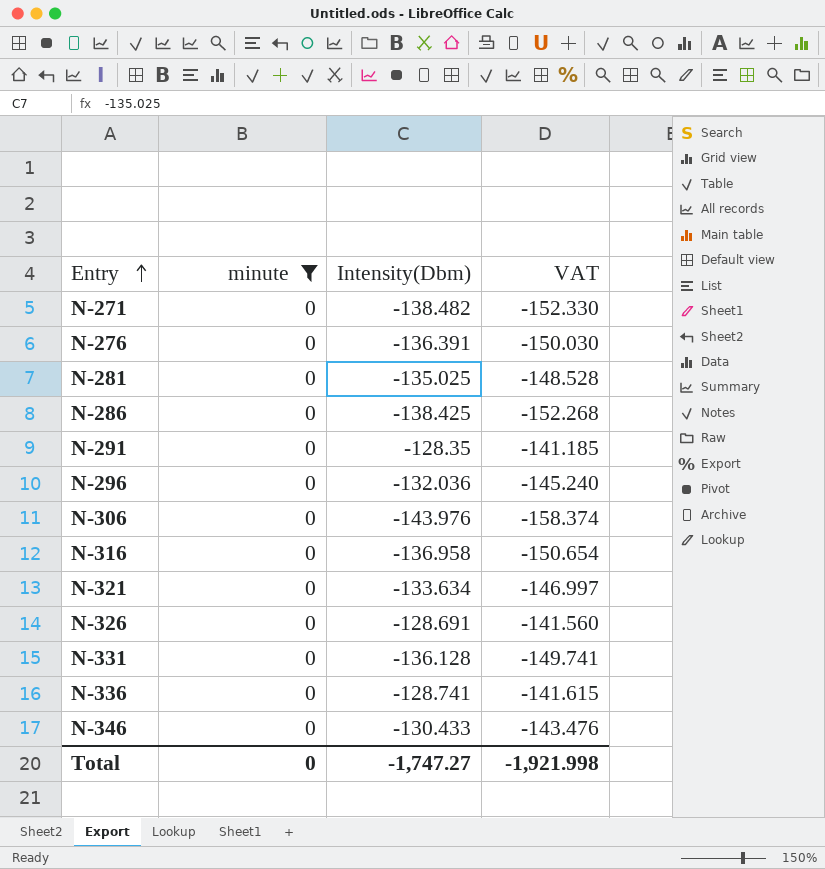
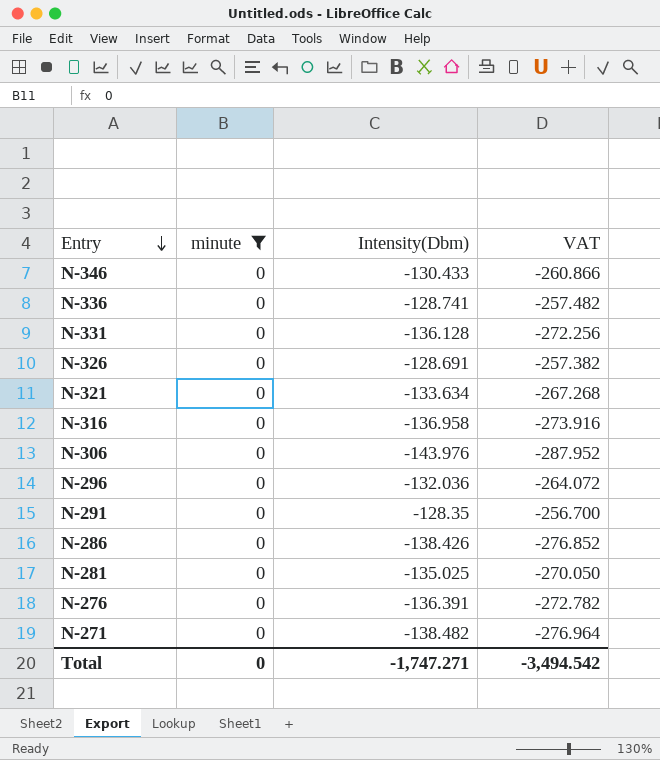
row order: Entry ascending -> Entry descending
column VAT | formula: [Intensity(Dbm)] * 1.1 -> [Intensity(Dbm)] * 2
N-286 | Intensity(Dbm): -138.425 -> -138.426
Total | Intensity(Dbm): -1,747.27 -> -1,747.271
Total | VAT: -1,921.998 -> -3,494.542

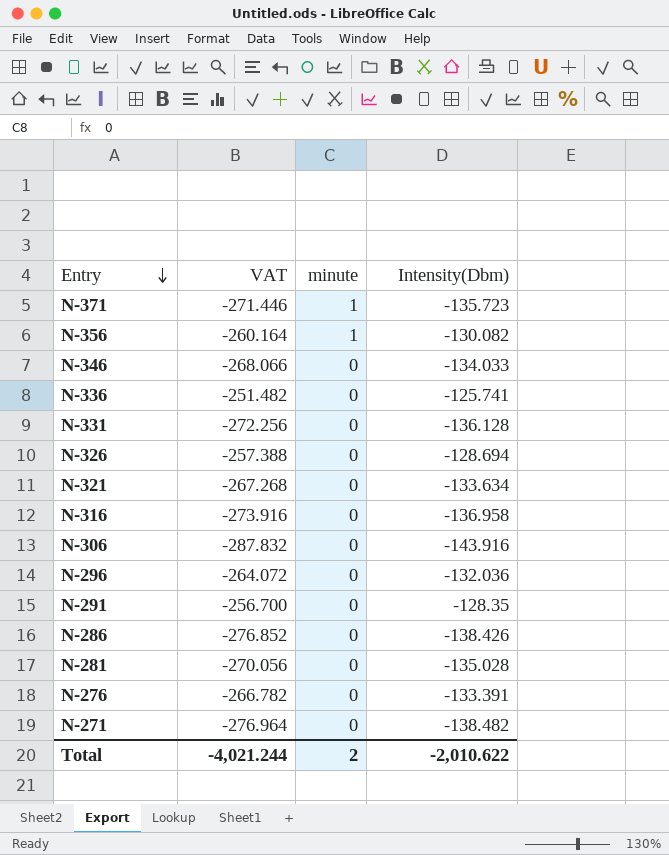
filter: minute = 0 -> none
column VAT | position: 4 -> 2
N-346 | VAT: -260.866 -> -268.066
N-346 | Intensity(Dbm): -130.433 -> -134.033
N-336 | VAT: -257.482 -> -251.482
N-336 | Intensity(Dbm): -128.741 -> -125.741
N-326 | VAT: -257.382 -> -257.388
N-326 | Intensity(Dbm): -128.691 -> -128.694
N-306 | VAT: -287.952 -> -287.832
N-306 | Intensity(Dbm): -143.976 -> -143.916
N-281 | VAT: -270.050 -> -270.056
N-281 | Intensity(Dbm): -135.025 -> -135.028
N-276 | VAT: -272.782 -> -266.782
N-276 | Intensity(Dbm): -136.391 -> -133.391
Total | VAT: -3,494.542 -> -4,021.244
Total | minute: 0 -> 2
Total | Intensity(Dbm): -1,747.271 -> -2,010.622

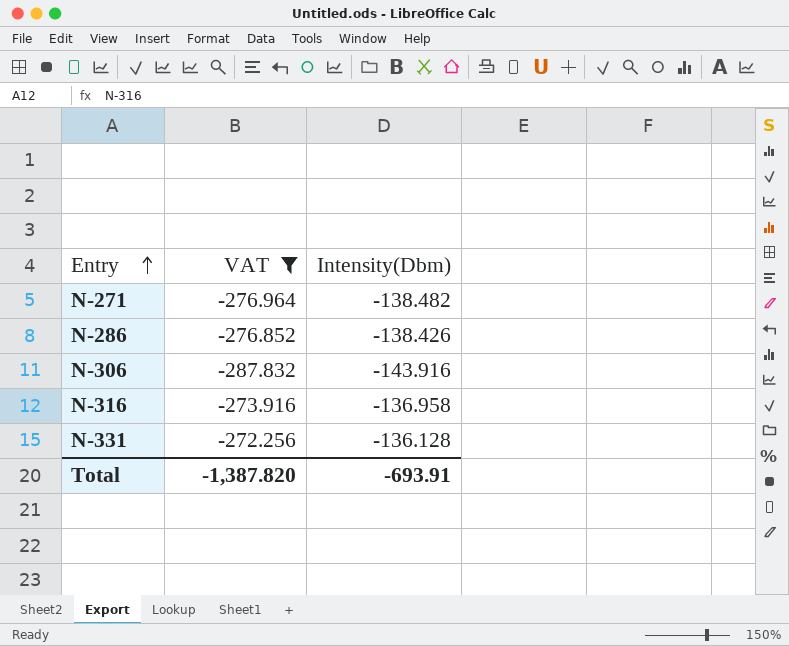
filter: none -> VAT <= -272.256
row order: Entry descending -> Entry ascending
column minute | position: 3 -> none
Total | VAT: -4,021.244 -> -1,387.820
Total | Intensity(Dbm): -2,010.622 -> -693.91

